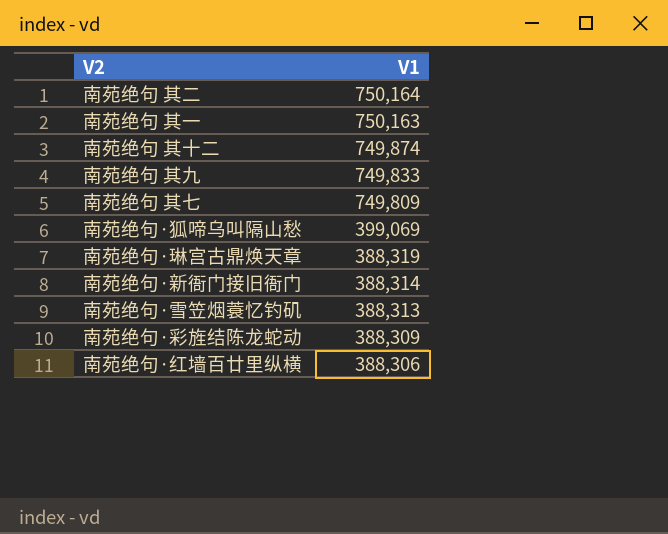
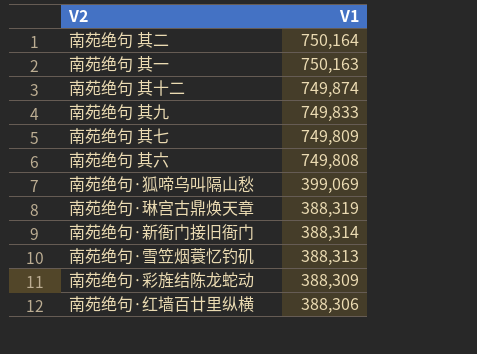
row 南苑绝句 其六: none -> 749,808

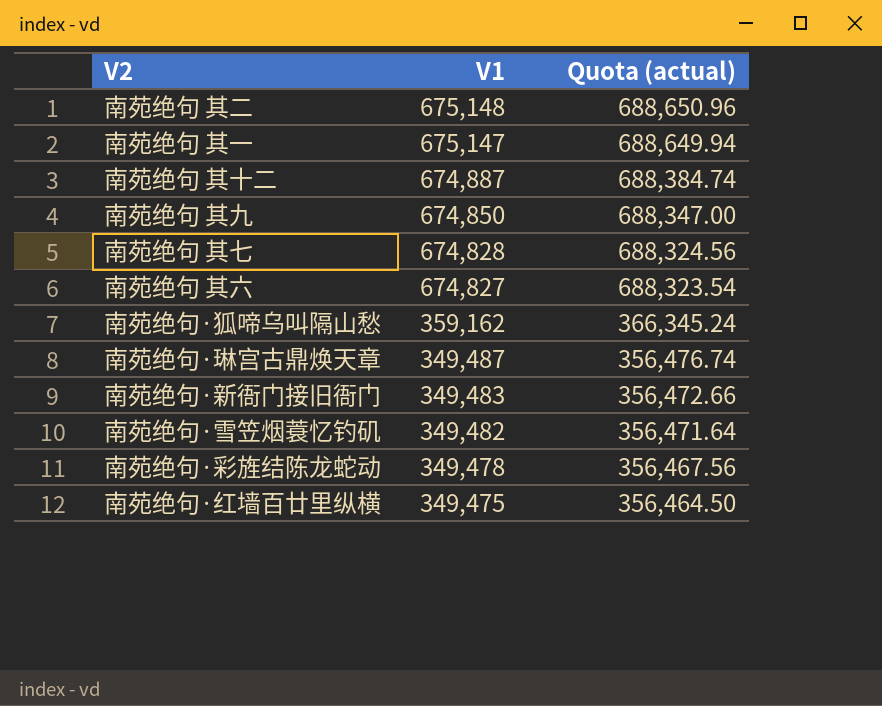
column Quota (actual) | formula: none -> [V1] * 1.02
南苑绝句 其二 | V1: 750,164 -> 675,148
南苑绝句 其一 | V1: 750,163 -> 675,147
南苑绝句 其十二 | V1: 749,874 -> 674,887
南苑绝句 其九 | V1: 749,833 -> 674,850
南苑绝句 其七 | V1: 749,809 -> 674,828
南苑绝句 其六 | V1: 749,808 -> 674,827
南苑绝句·狐啼乌叫隔山愁 | V1: 399,069 -> 359,162
南苑绝句·琳宫古鼎焕天章 | V1: 388,319 -> 349,487
南苑绝句·新衙门接旧衙门 | V1: 388,314 -> 349,483
南苑绝句·雪笠烟蓑忆钓矶 | V1: 388,313 -> 349,482
南苑绝句·彩旌结陈龙蛇动 | V1: 388,309 -> 349,478
南苑绝句·红墙百廿里纵横 | V1: 388,306 -> 349,475

